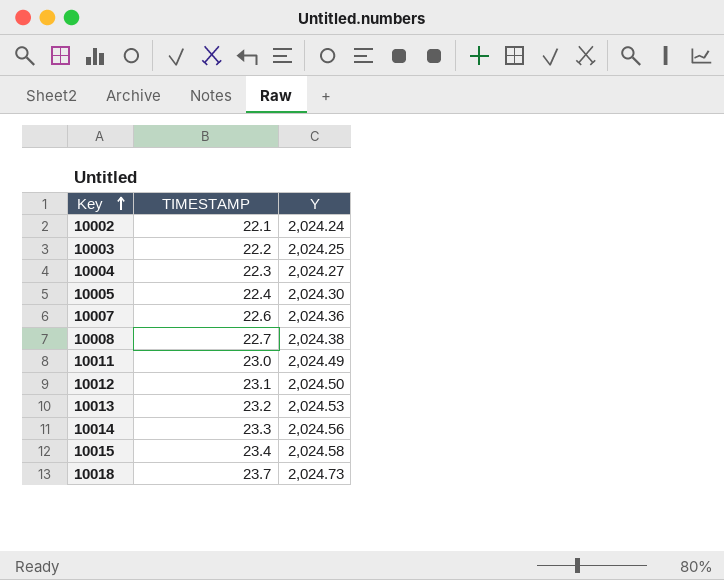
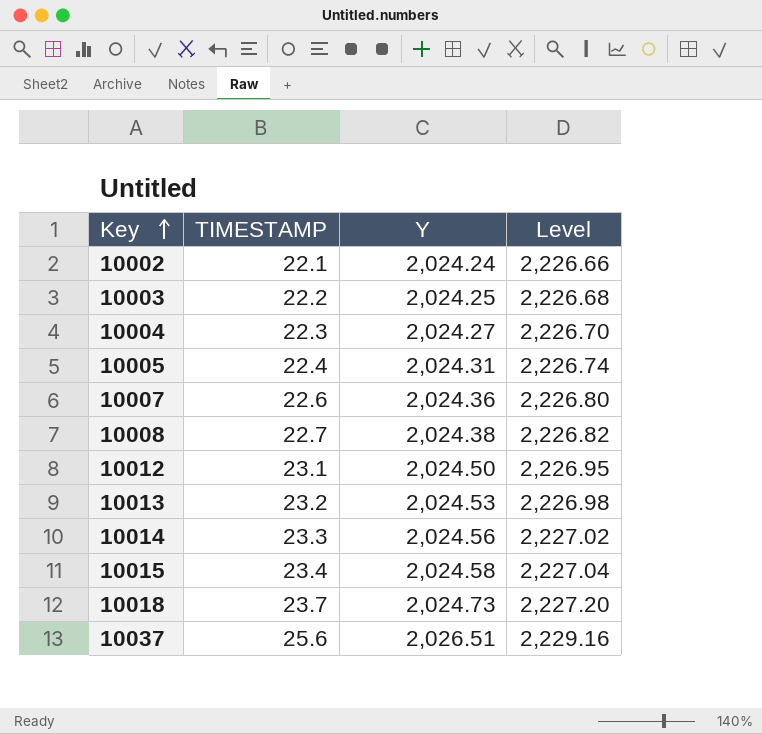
column Level | formula: none -> [Y] * 1.1
row 10011: 23.0 | 2,024.49 -> none
10005 | Y: 2,024.30 -> 2,024.31
row 10037: none -> 25.6 | 2,026.51 | 2,229.16

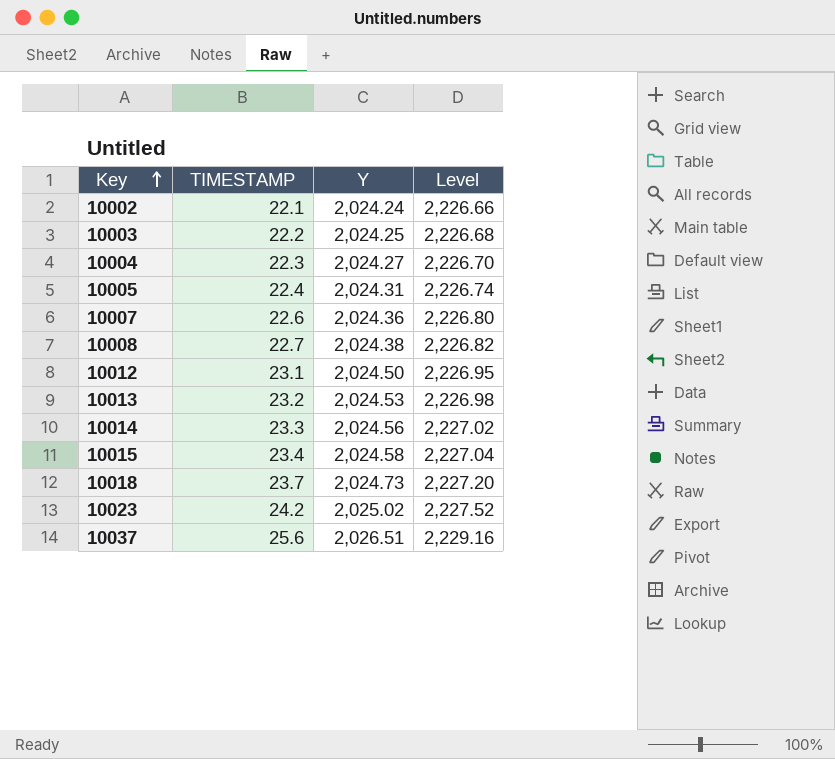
row 10023: none -> 24.2 | 2,025.02 | 2,227.52

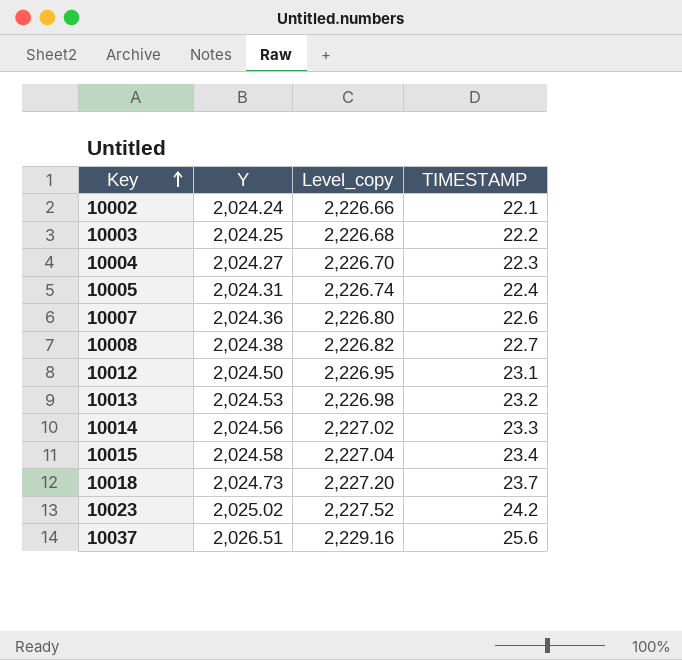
column name: Level -> Level_copy
column TIMESTAMP | position: 2 -> 4

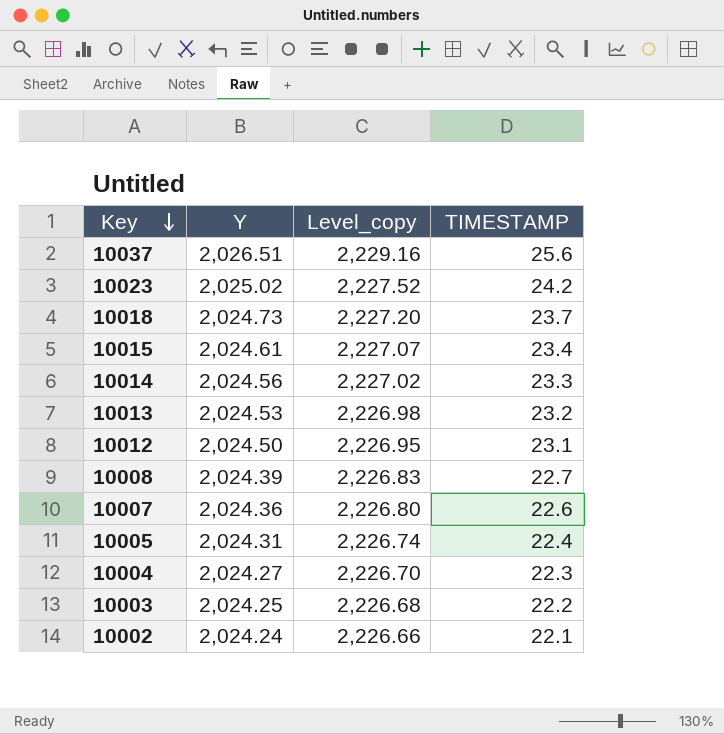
row order: Key ascending -> Key descending
10015 | Y: 2,024.58 -> 2,024.61
10015 | Level_copy: 2,227.04 -> 2,227.07
10008 | Y: 2,024.38 -> 2,024.39
10008 | Level_copy: 2,226.82 -> 2,226.83

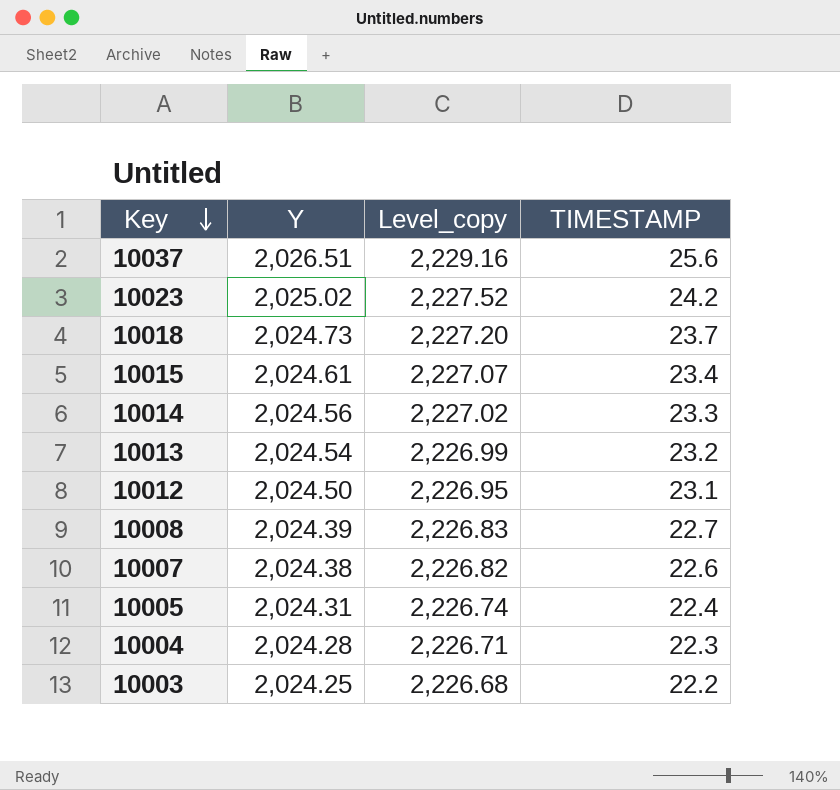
row 10002: 2,024.24 | 2,226.66 | 22.1 -> none
10013 | Y: 2,024.53 -> 2,024.54
10013 | Level_copy: 2,226.98 -> 2,226.99
10007 | Y: 2,024.36 -> 2,024.38
10007 | Level_copy: 2,226.80 -> 2,226.82
10004 | Y: 2,024.27 -> 2,024.28
10004 | Level_copy: 2,226.70 -> 2,226.71

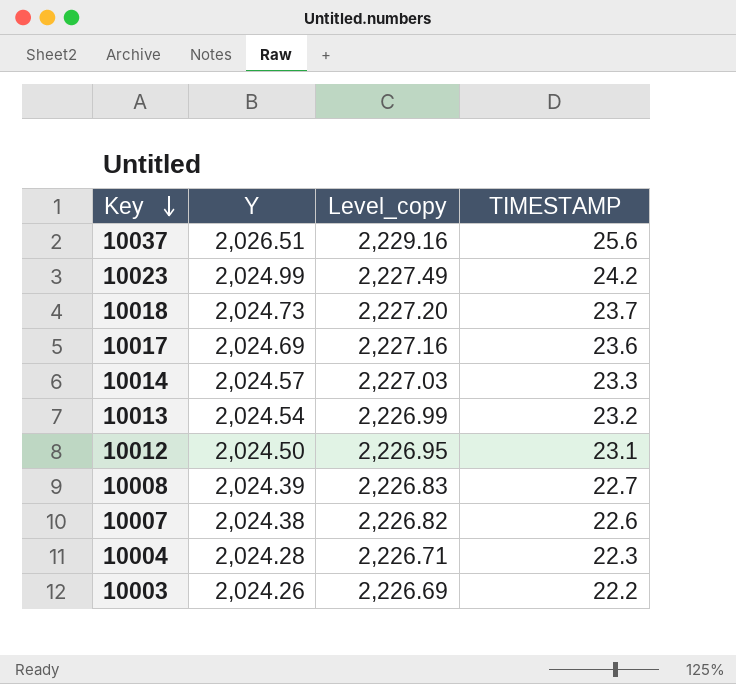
row 10015: 2,024.61 | 2,227.07 | 23.4 -> none
row 10005: 2,024.31 | 2,226.74 | 22.4 -> none
10023 | Y: 2,025.02 -> 2,024.99
10023 | Level_copy: 2,227.52 -> 2,227.49
row 10017: none -> 2,024.69 | 2,227.16 | 23.6
10014 | Y: 2,024.56 -> 2,024.57
10014 | Level_copy: 2,227.02 -> 2,227.03
10003 | Y: 2,024.25 -> 2,024.26
10003 | Level_copy: 2,226.68 -> 2,226.69

